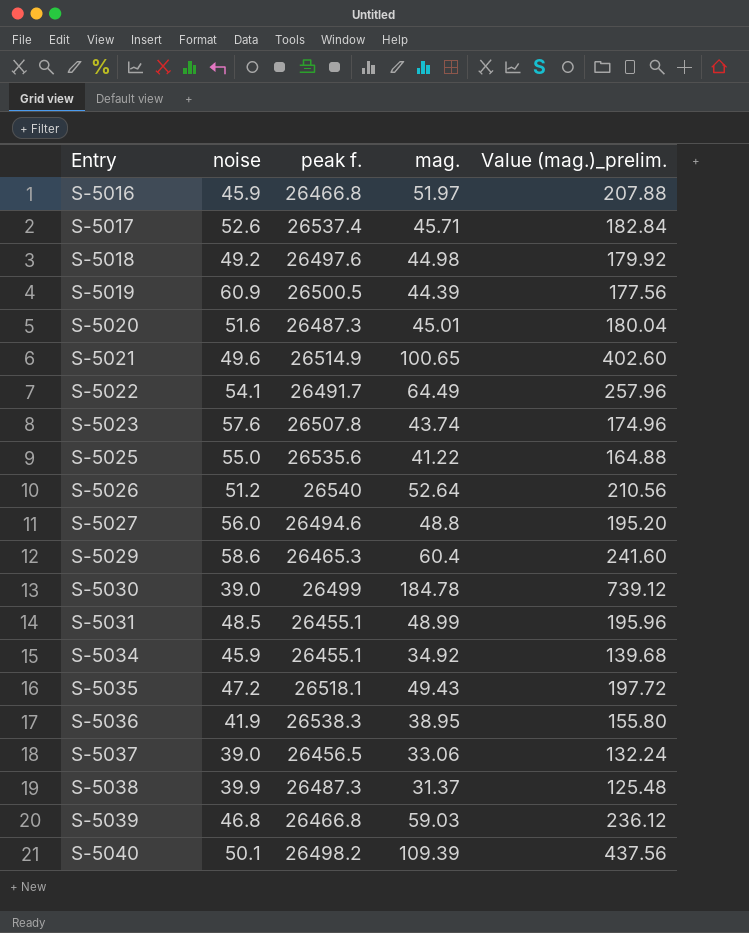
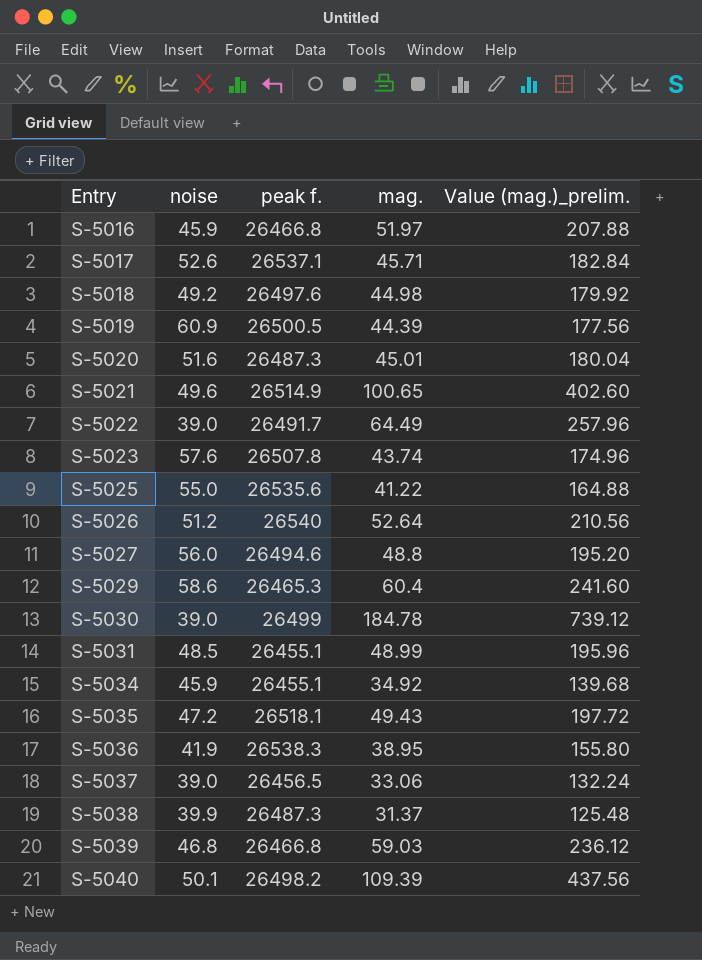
S-5017 | peak f.: 26537.4 -> 26537.1
S-5022 | noise: 54.1 -> 39.0

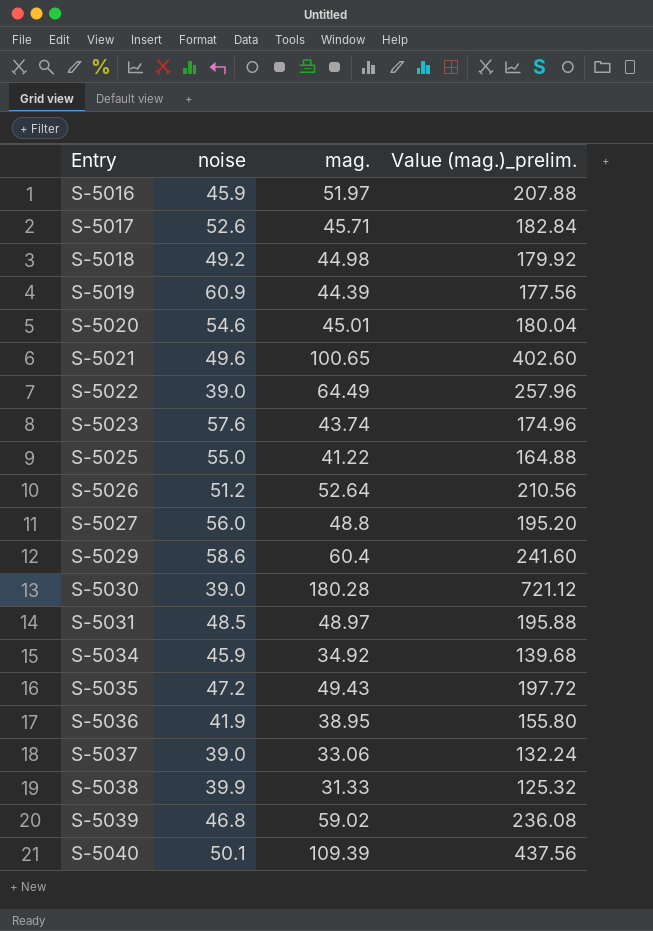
column peak f. | position: 3 -> none
S-5020 | noise: 51.6 -> 54.6
S-5030 | mag.: 184.78 -> 180.28
S-5030 | Value (mag.)_prelim.: 739.12 -> 721.12
S-5031 | mag.: 48.99 -> 48.97
S-5031 | Value (mag.)_prelim.: 195.96 -> 195.88
S-5038 | mag.: 31.37 -> 31.33
S-5038 | Value (mag.)_prelim.: 125.48 -> 125.32
S-5039 | mag.: 59.03 -> 59.02
S-5039 | Value (mag.)_prelim.: 236.12 -> 236.08

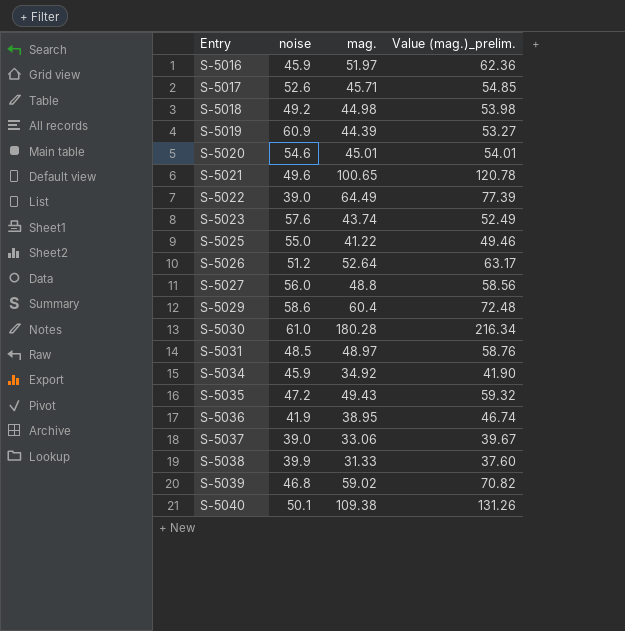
column Value (mag.)_prelim. | formula: [mag.] * 4 -> [mag.] * 1.2
S-5030 | noise: 39.0 -> 61.0
S-5040 | mag.: 109.39 -> 109.38

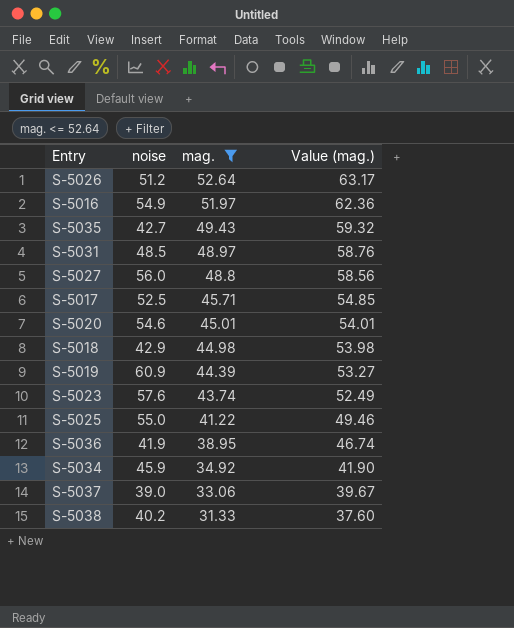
filter: none -> mag. <= 52.64
row order: Entry ascending -> mag. descending
column name: Value (mag.)_prelim. -> Value (mag.)
S-5016 | noise: 45.9 -> 54.9
S-5035 | noise: 47.2 -> 42.7
S-5017 | noise: 52.6 -> 52.5
S-5018 | noise: 49.2 -> 42.9
S-5038 | noise: 39.9 -> 40.2

